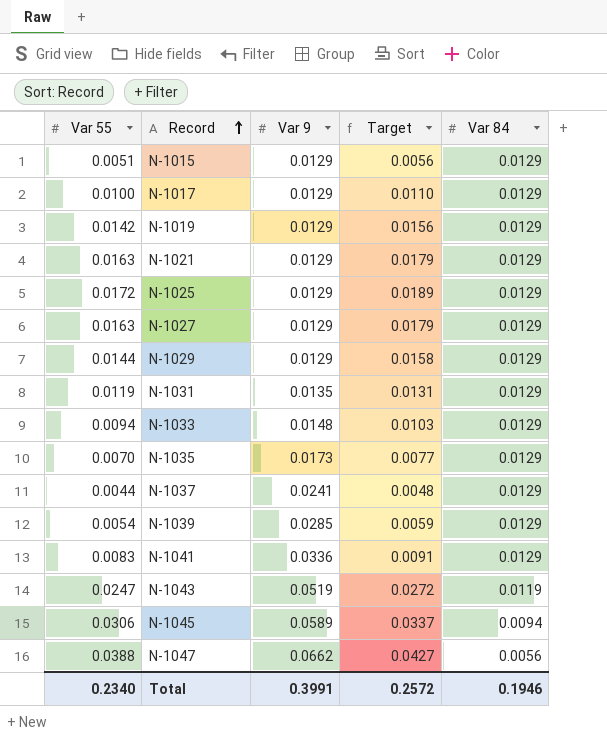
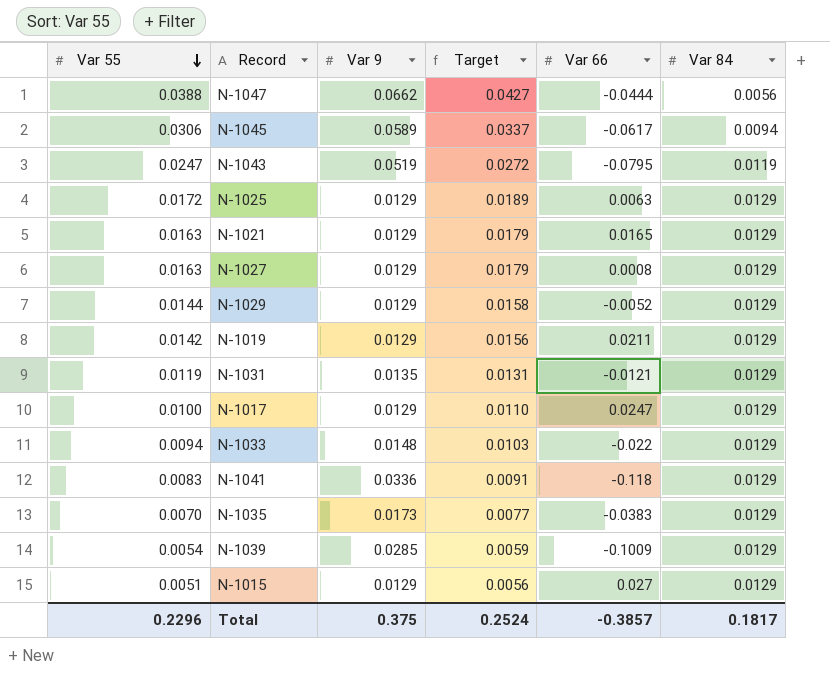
row order: Record ascending -> Var 55 descending
column Var 66 | position: none -> 5
row N-1037: 0.0044 | 0.0241 | 0.0048 | 0.0129 -> none
Total | Var 55: 0.2340 -> 0.2296
Total | Var 9: 0.3991 -> 0.375
Total | Target: 0.2572 -> 0.2524
Total | Var 84: 0.1946 -> 0.1817

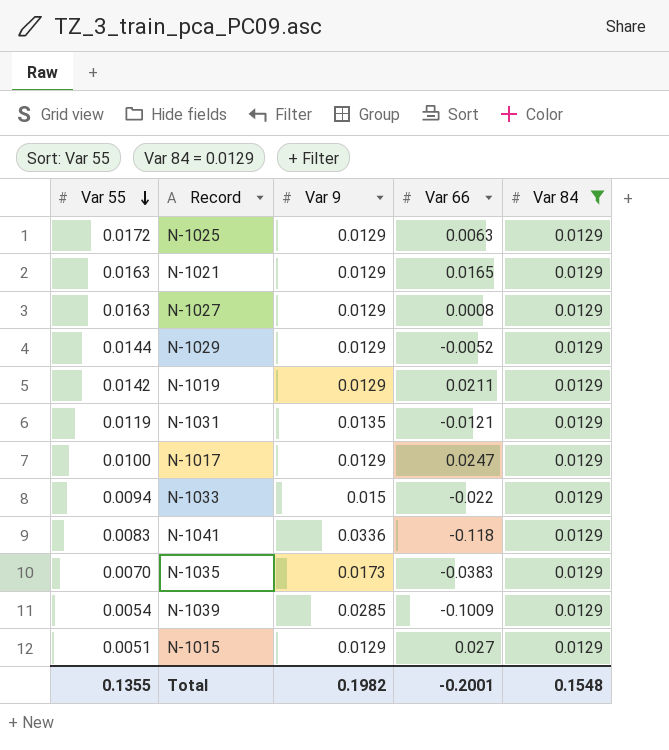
filter: none -> Var 84 = 0.0129
column Target | formula: [Var 55] * 1.1 -> none
N-1033 | Var 9: 0.0148 -> 0.015
Total | Var 55: 0.2296 -> 0.1355
Total | Var 9: 0.375 -> 0.1982
Total | Var 66: -0.3857 -> -0.2001
Total | Var 84: 0.1817 -> 0.1548

